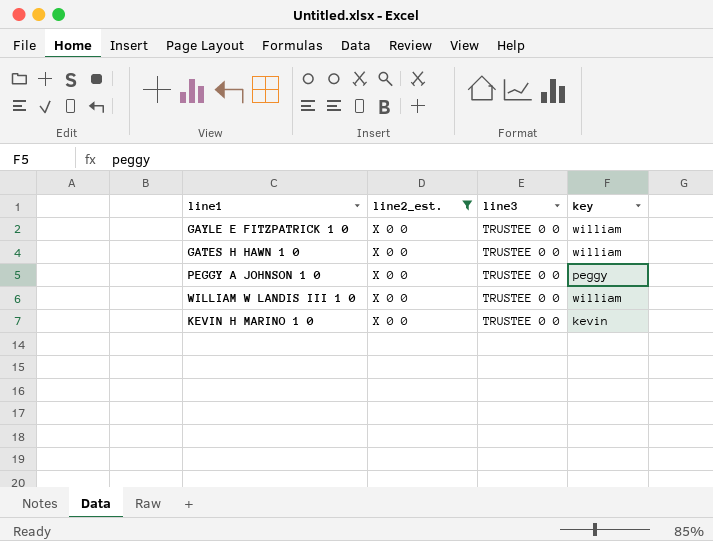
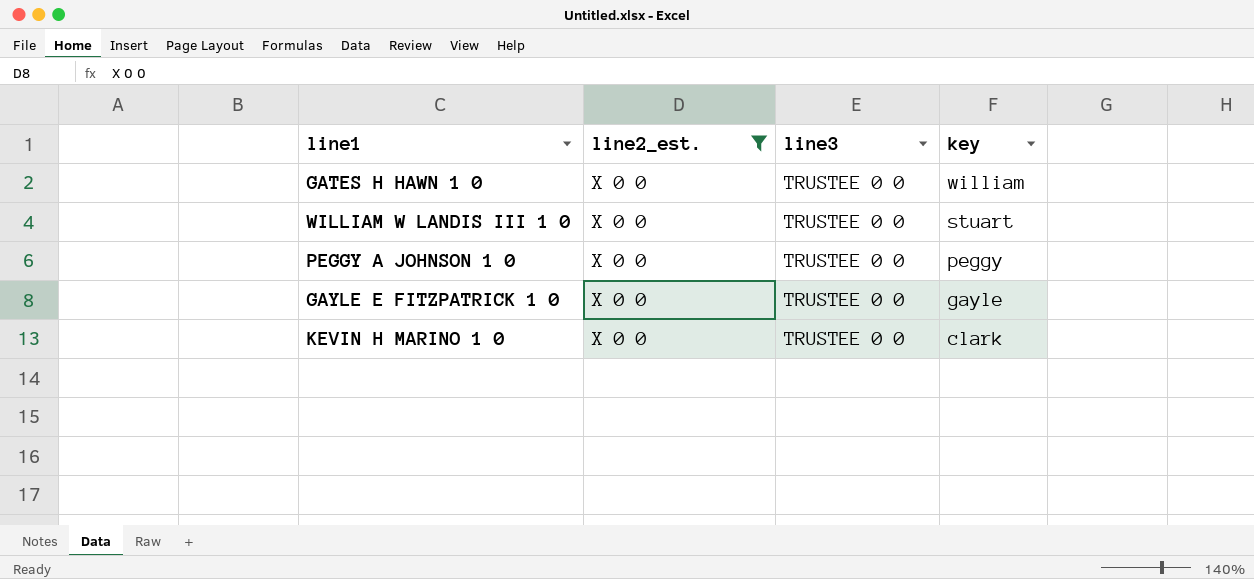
row order: none -> key descending
WILLIAM W LANDIS III 1 0 | key: william -> stuart
GAYLE E FITZPATRICK 1 0 | key: william -> gayle
KEVIN H MARINO 1 0 | key: kevin -> clark

